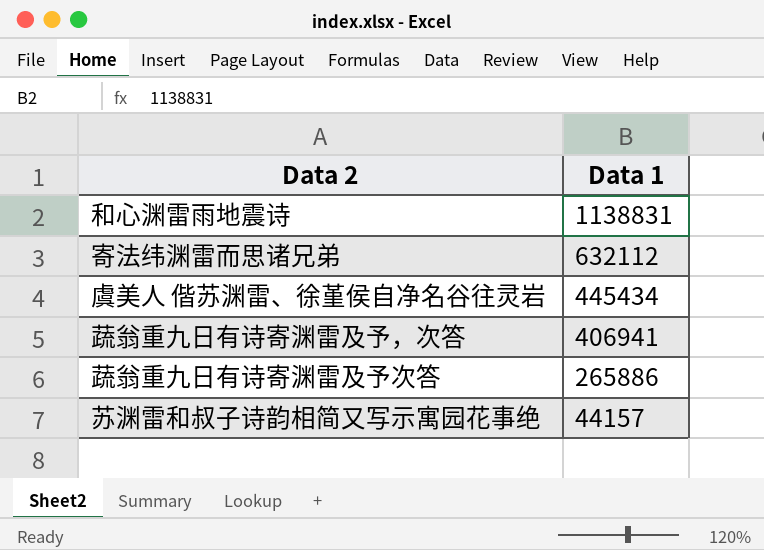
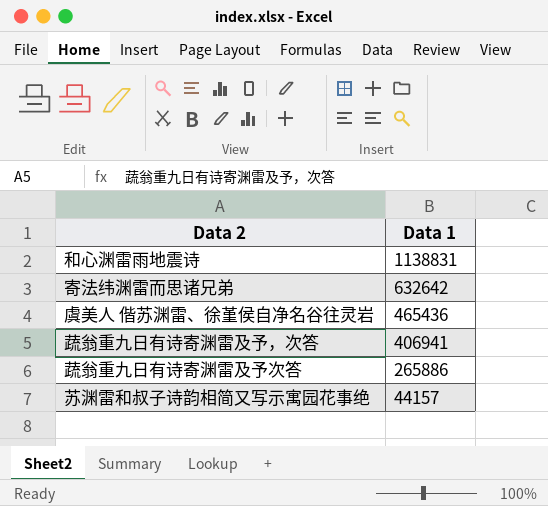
寄法纬渊雷而思诸兄弟 | Data 1: 632112 -> 632642
虞美人 偕苏渊雷、徐堇侯自净名谷往灵岩 | Data 1: 445434 -> 465436

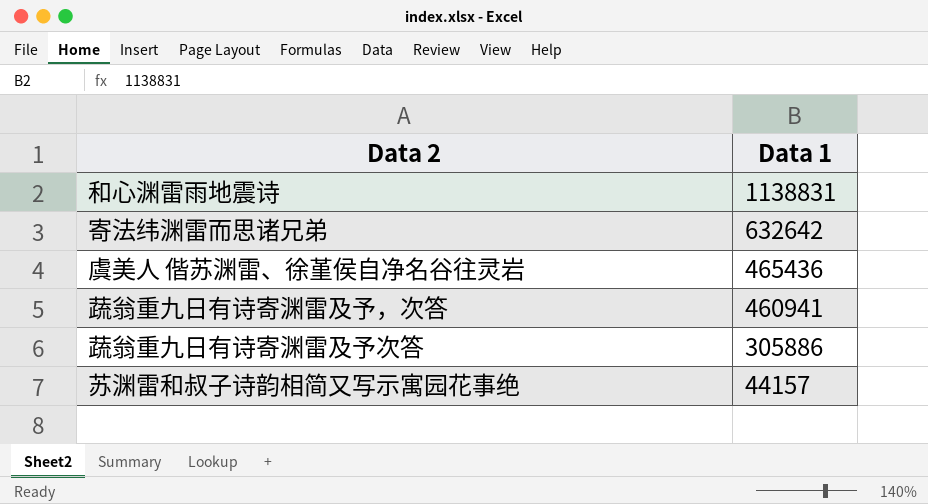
蔬翁重九日有诗寄渊雷及予，次答 | Data 1: 406941 -> 460941
蔬翁重九日有诗寄渊雷及予次答 | Data 1: 265886 -> 305886

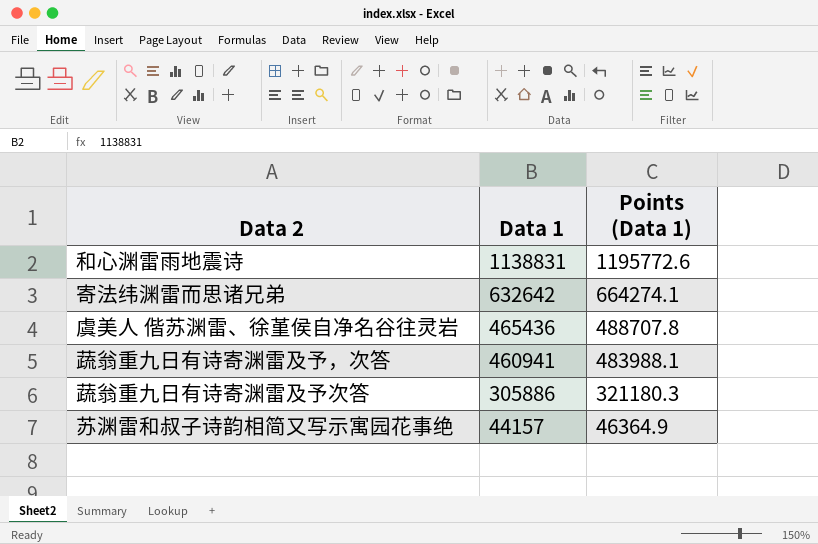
column Points (Data 1) | formula: none -> [Data 1] * 1.05

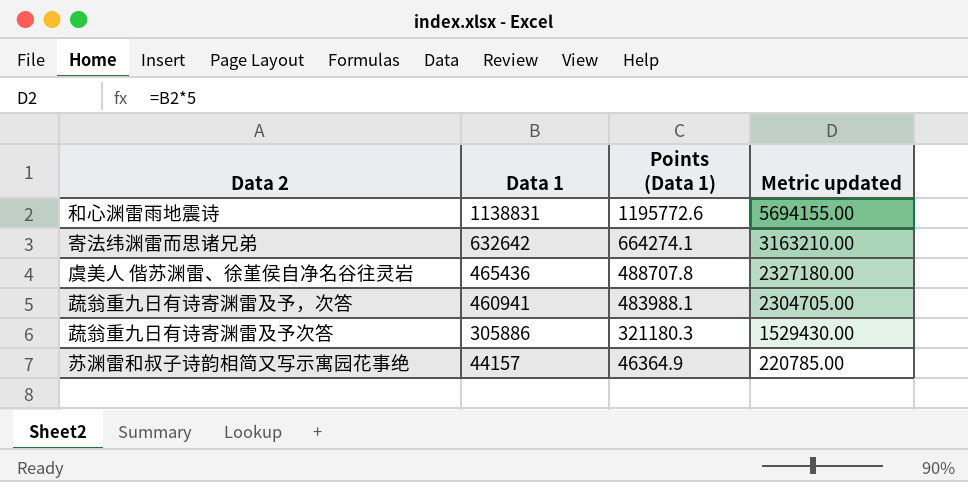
column Metric updated | formula: none -> [Data 1] * 5

